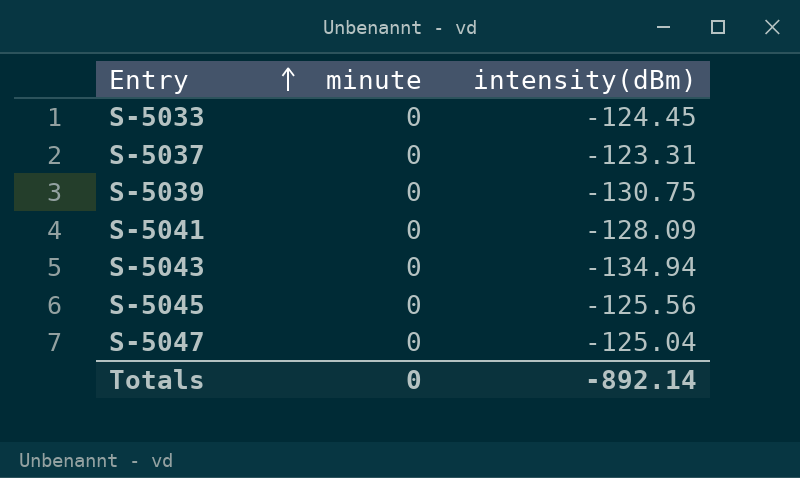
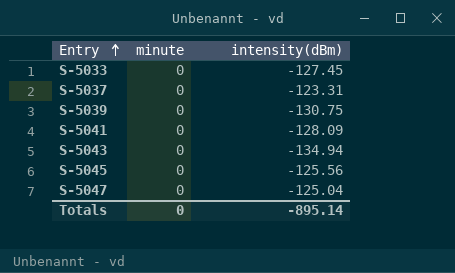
S-5033 | intensity(dBm): -124.45 -> -127.45
Totals | intensity(dBm): -892.14 -> -895.14

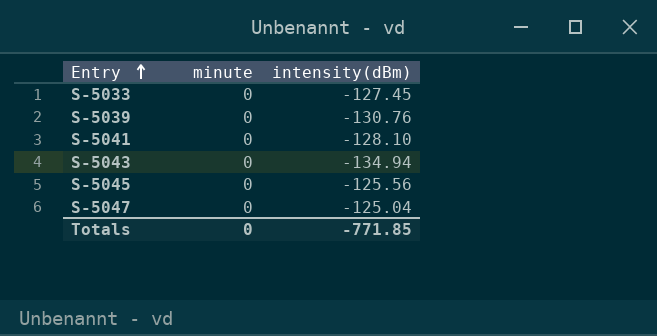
row S-5037: 0 | -123.31 -> none
S-5039 | intensity(dBm): -130.75 -> -130.76
S-5041 | intensity(dBm): -128.09 -> -128.10
Totals | intensity(dBm): -895.14 -> -771.85

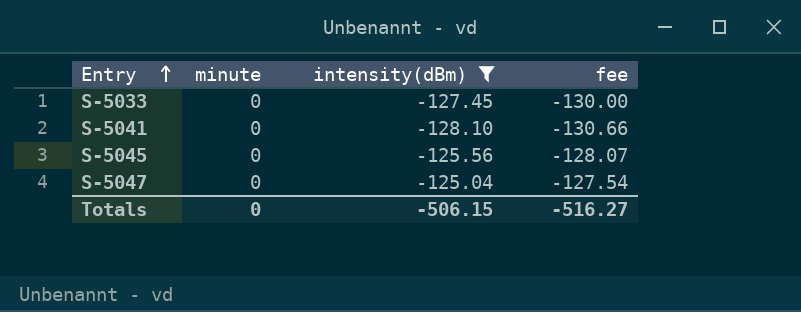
filter: none -> intensity(dBm) >= -128.10
column fee | formula: none -> [intensity(dBm)] * 1.02
Totals | intensity(dBm): -771.85 -> -506.15

